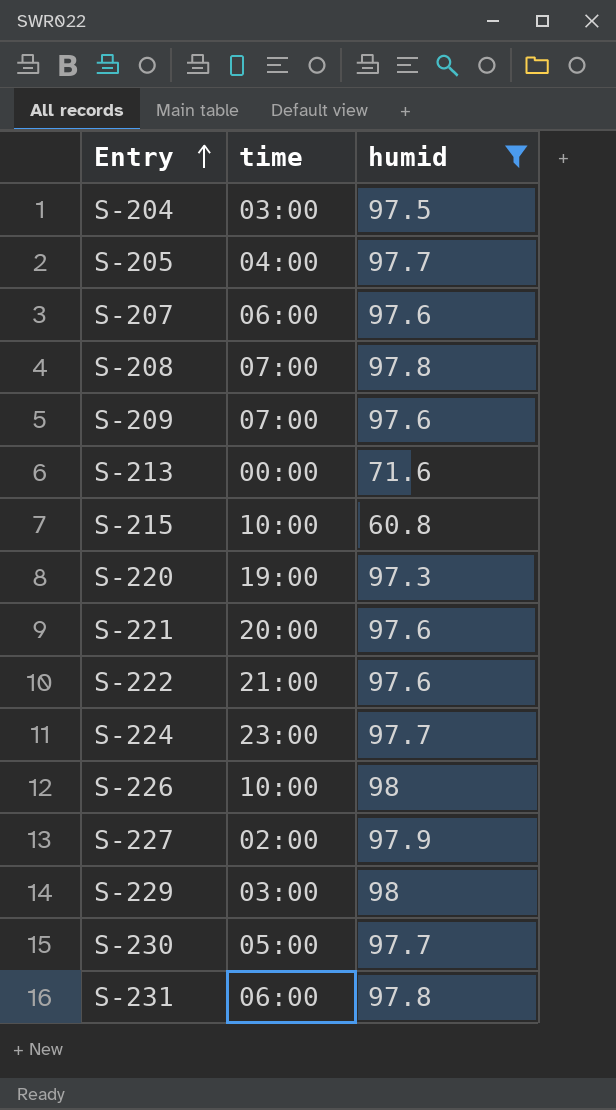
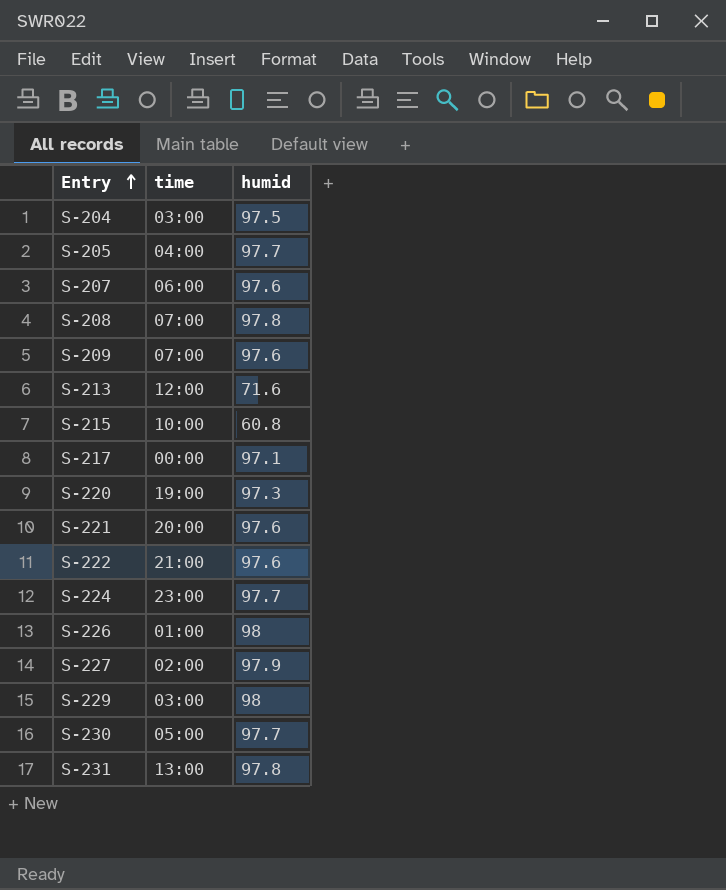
filter: humid != 97.1 -> none
S-213 | time: 00:00 -> 12:00
S-226 | time: 10:00 -> 01:00
S-231 | time: 06:00 -> 13:00

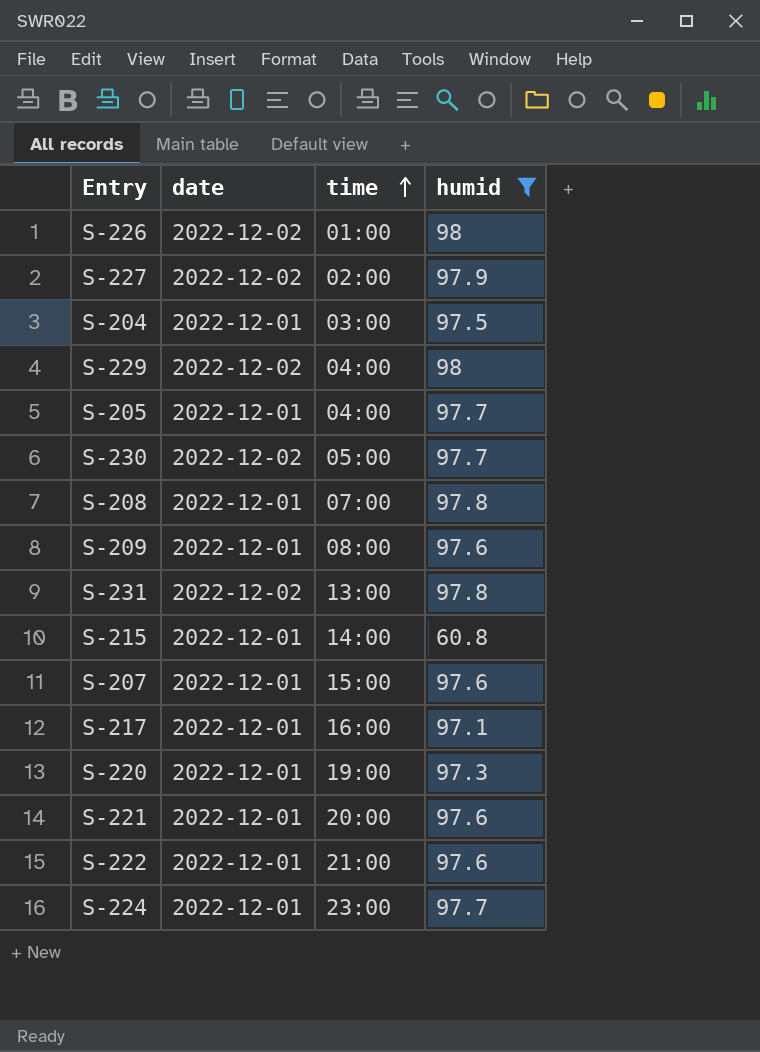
filter: none -> humid != 71.6
row order: Entry ascending -> time ascending
column date | position: none -> 2
S-229 | time: 03:00 -> 04:00
S-209 | time: 07:00 -> 08:00
S-215 | time: 10:00 -> 14:00
S-207 | time: 06:00 -> 15:00
S-217 | time: 00:00 -> 16:00

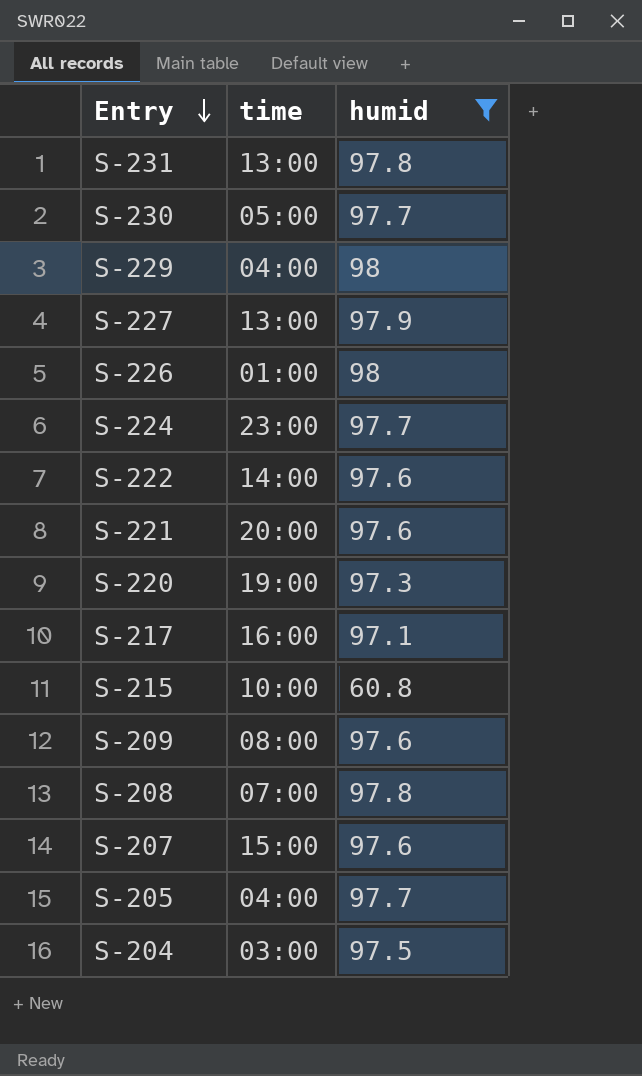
row order: time ascending -> Entry descending
column date | position: 2 -> none
S-227 | time: 02:00 -> 13:00
S-222 | time: 21:00 -> 14:00
S-215 | time: 14:00 -> 10:00

